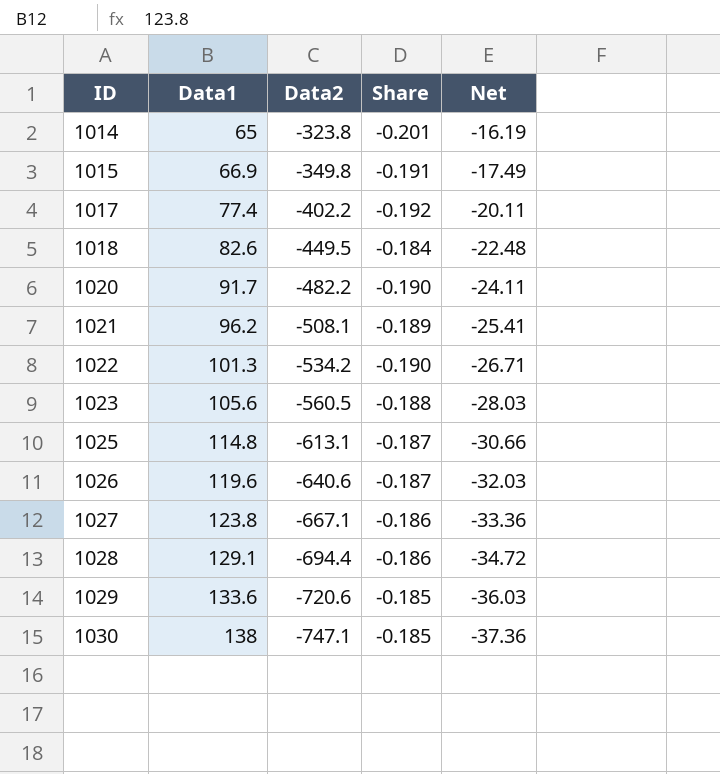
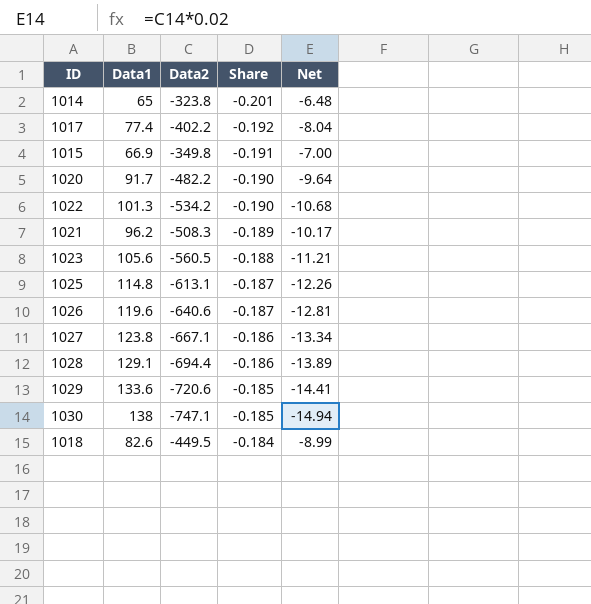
row order: ID ascending -> Share ascending
column Net | formula: [Data2] * 0.05 -> [Data2] * 0.02
1021 | Data2: -508.1 -> -508.3

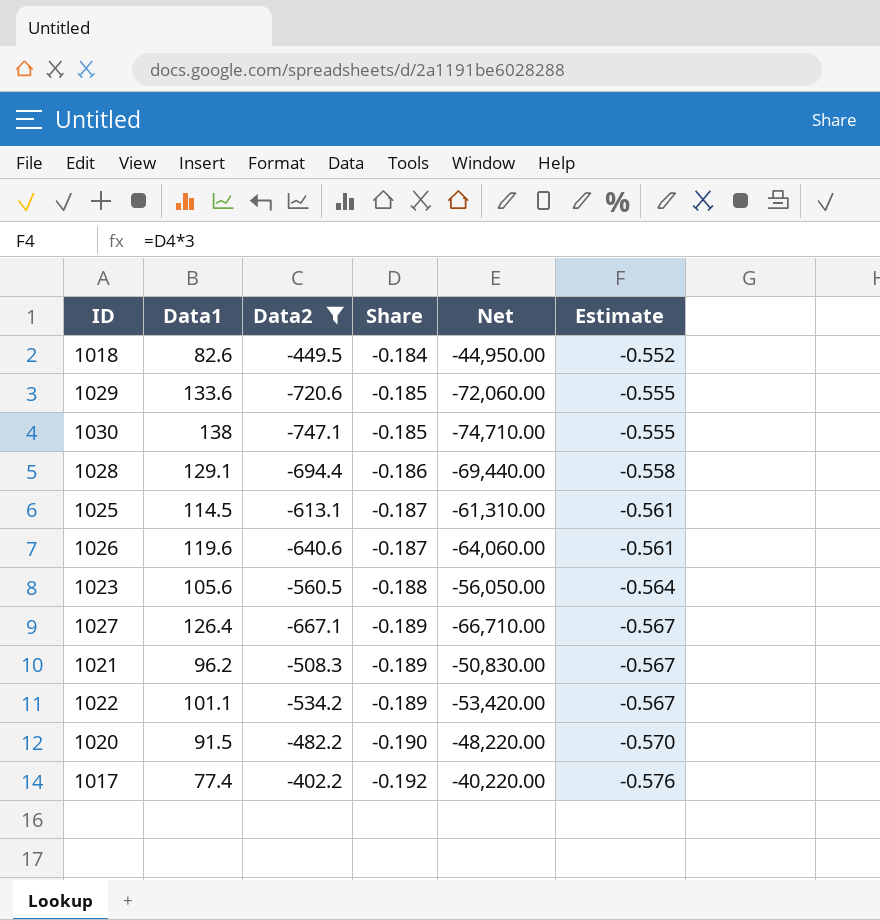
filter: none -> Data2 <= -402.2
row order: Share ascending -> Share descending
column Net | formula: [Data2] * 0.02 -> [Data2] * 100
column Estimate | formula: none -> [Share] * 3
1025 | Data1: 114.8 -> 114.5
1027 | Data1: 123.8 -> 126.4
1027 | Share: -0.186 -> -0.189
1022 | Data1: 101.3 -> 101.1
1022 | Share: -0.190 -> -0.189
1020 | Data1: 91.7 -> 91.5

